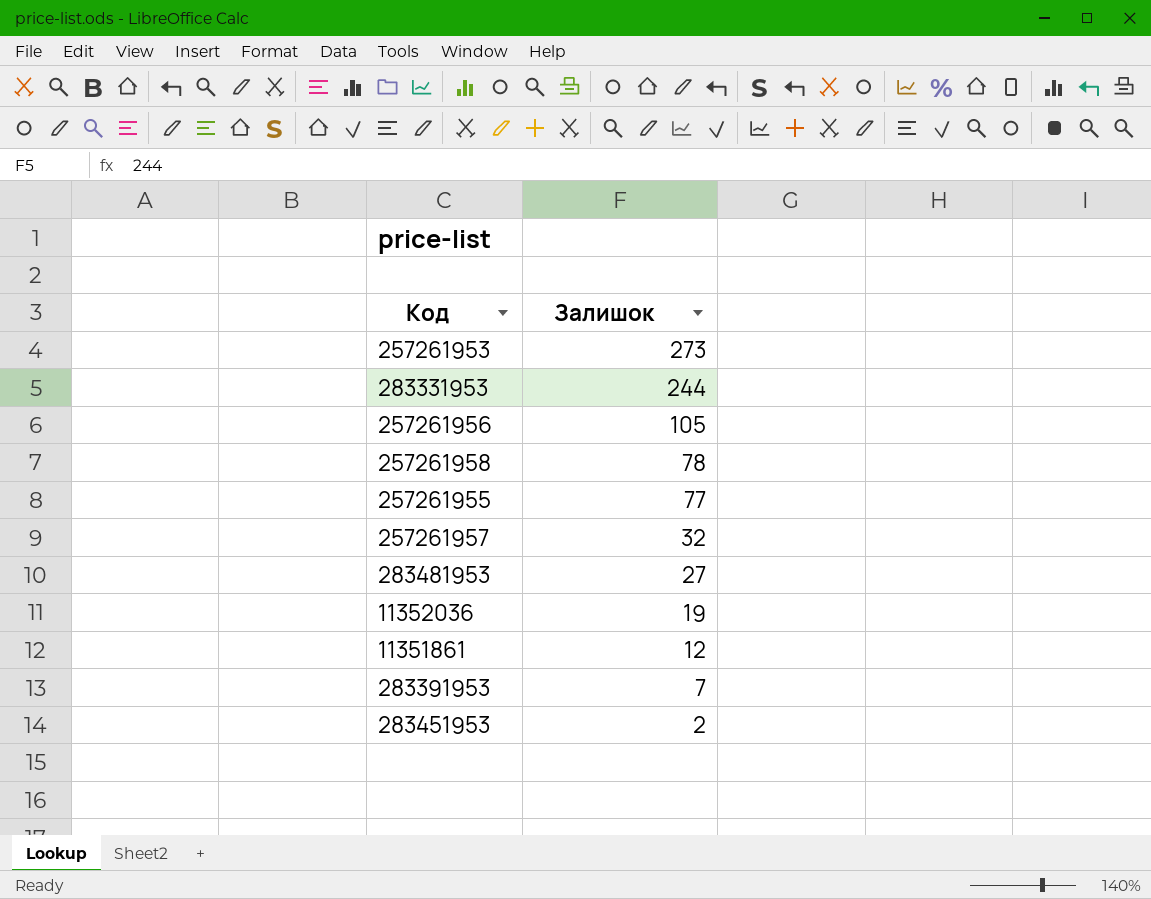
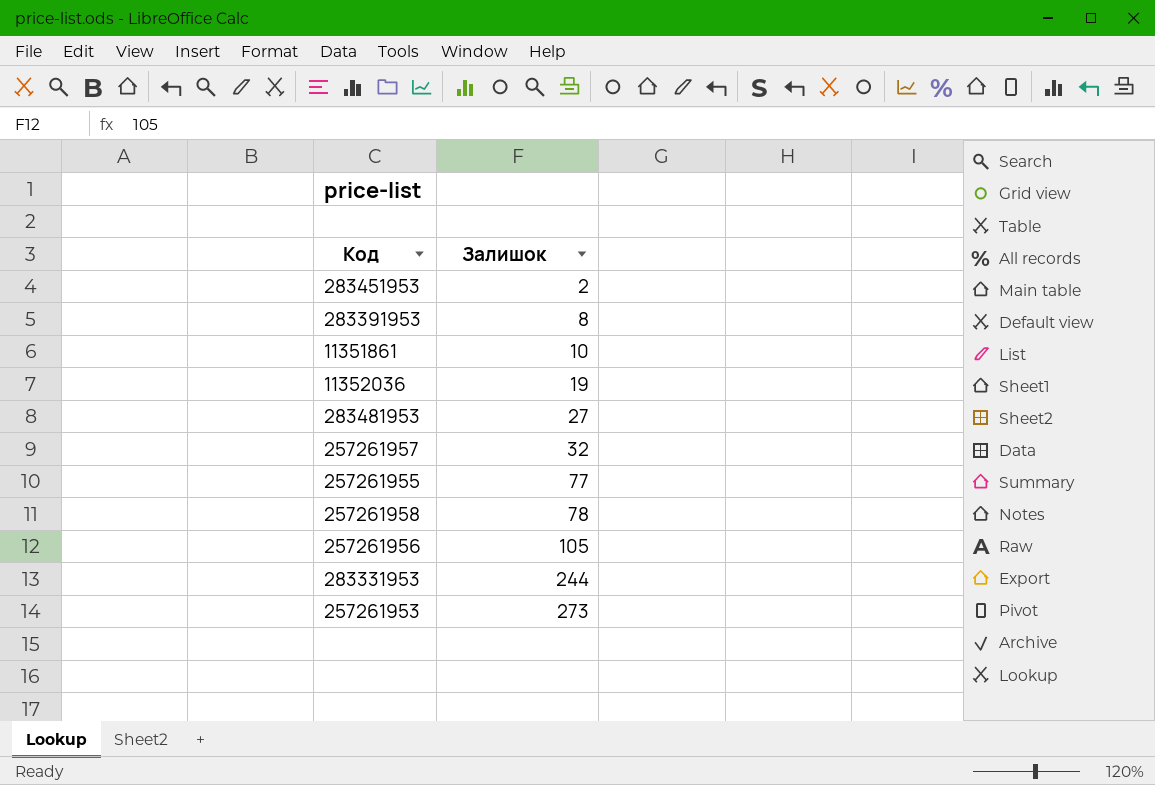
row order: Залишок descending -> Залишок ascending
283391953 | Залишок: 7 -> 8
11351861 | Залишок: 12 -> 10

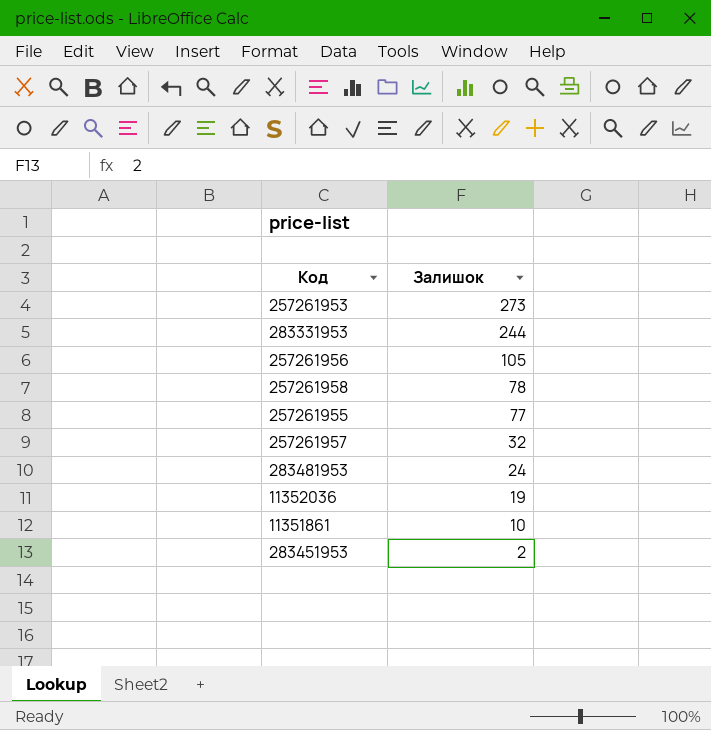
row order: Залишок ascending -> Залишок descending
row 283391953: 8 -> none
283481953 | Залишок: 27 -> 24

